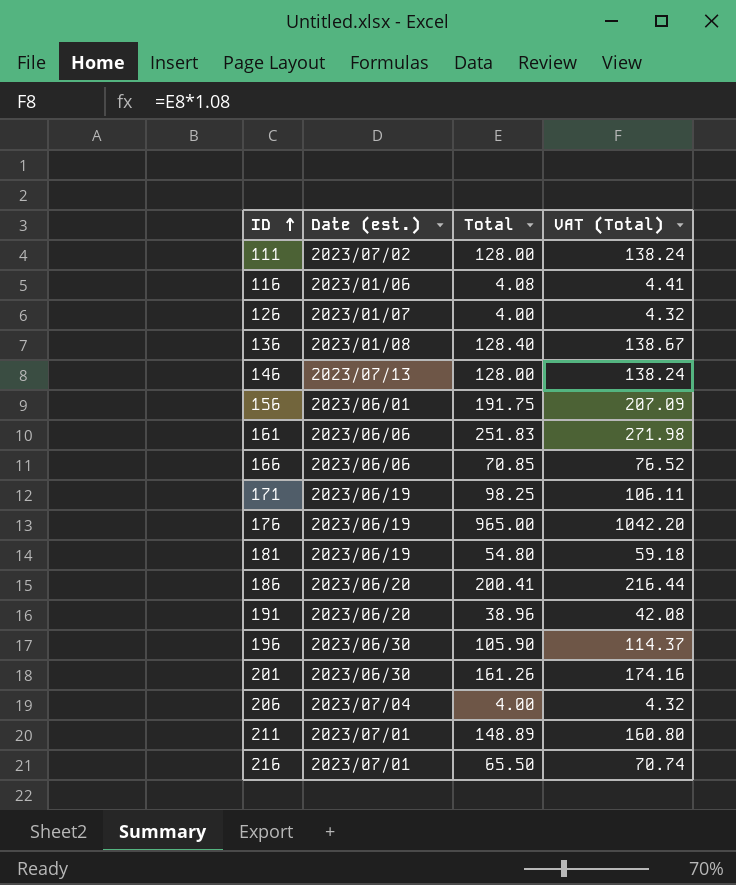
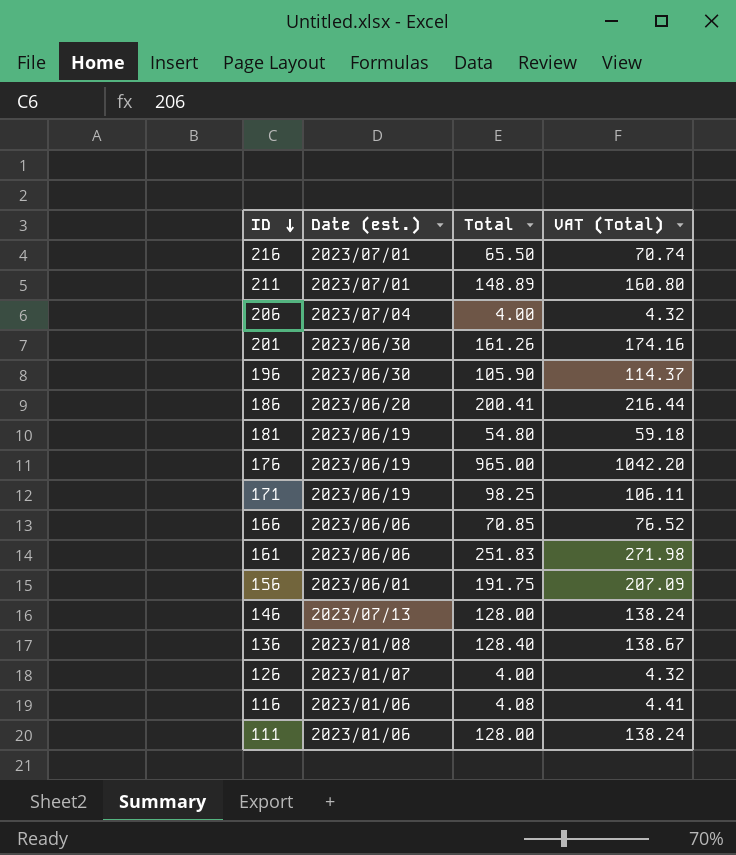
row order: ID ascending -> ID descending
row 191: 2023/06/20 | 38.96 | 42.08 -> none
111 | Date (est.): 2023/07/02 -> 2023/01/06

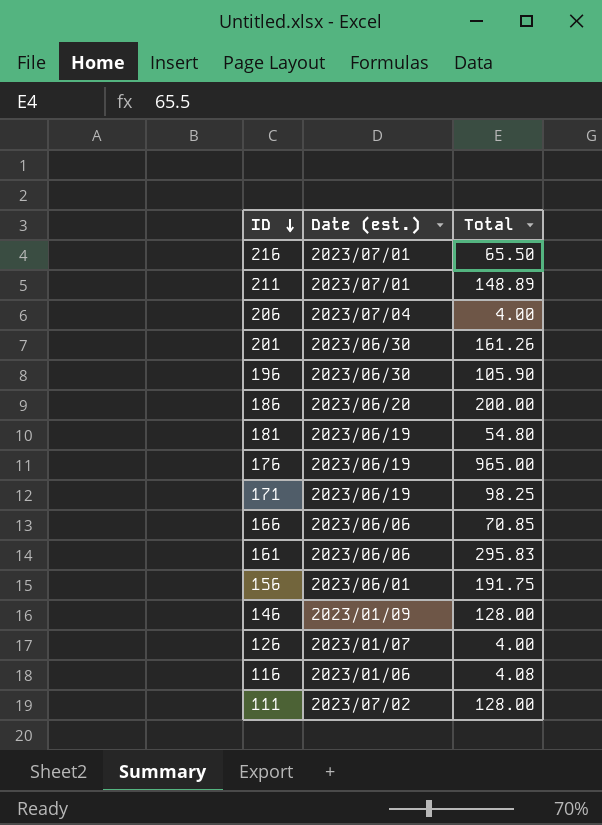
column VAT (Total) | formula: [Total] * 1.08 -> none
row 136: 2023/01/08 | 128.40 | 138.67 -> none
186 | Total: 200.41 -> 200.00
161 | Total: 251.83 -> 295.83
146 | Date (est.): 2023/07/13 -> 2023/01/09
111 | Date (est.): 2023/01/06 -> 2023/07/02

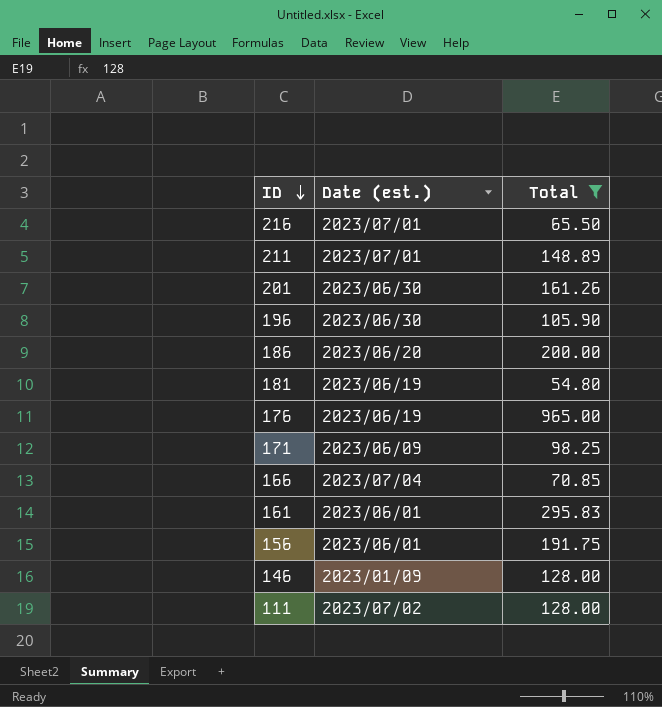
filter: none -> Total >= 54.80
171 | Date (est.): 2023/06/19 -> 2023/06/09
166 | Date (est.): 2023/06/06 -> 2023/07/04
161 | Date (est.): 2023/06/06 -> 2023/06/01

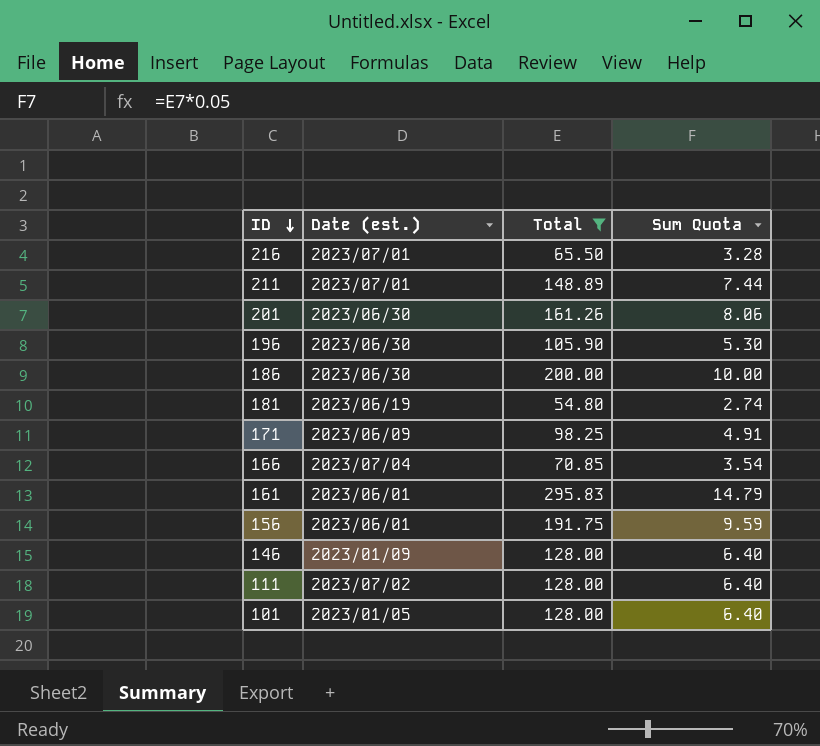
column Sum Quota | formula: none -> [Total] * 0.05
row 176: 2023/06/19 | 965.00 -> none
186 | Date (est.): 2023/06/20 -> 2023/06/30
row 101: none -> 2023/01/05 | 128.00 | 6.40

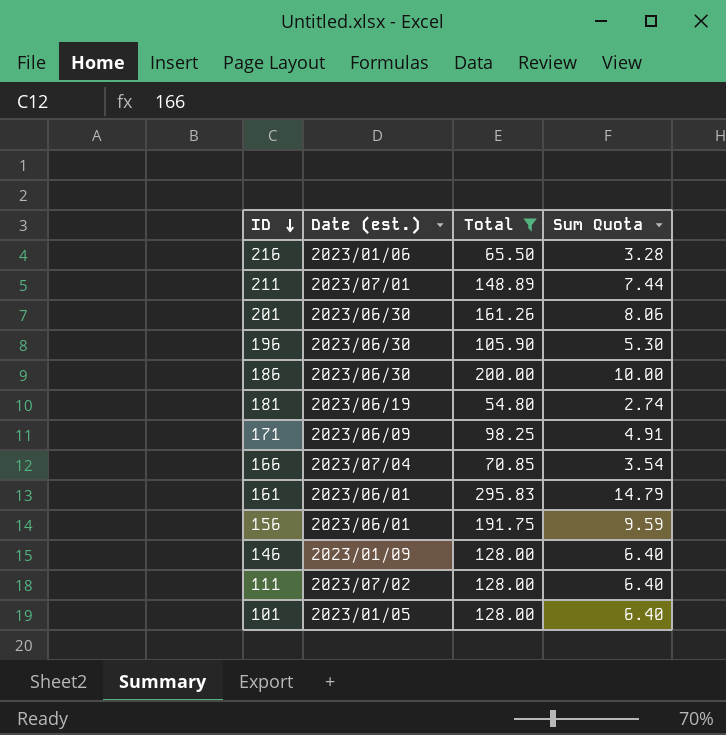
216 | Date (est.): 2023/07/01 -> 2023/01/06

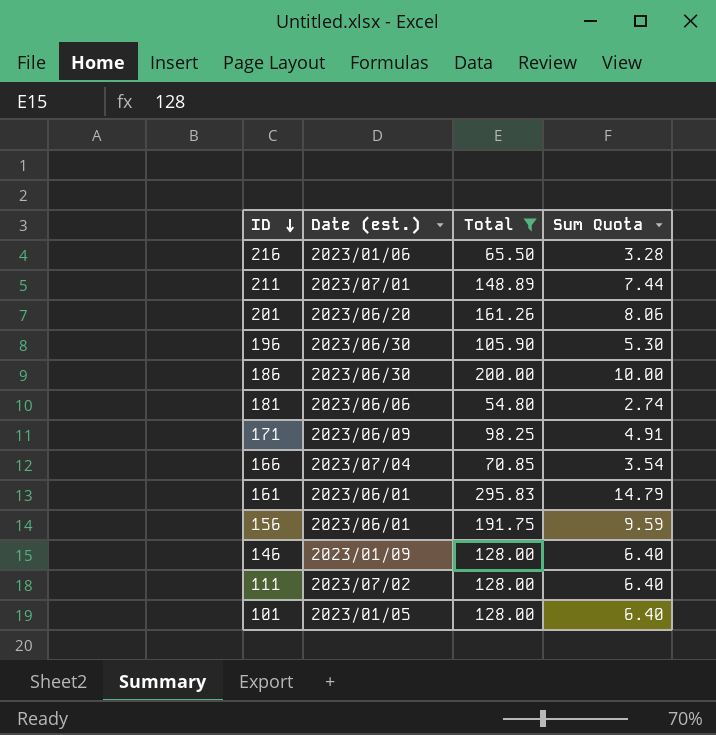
201 | Date (est.): 2023/06/30 -> 2023/06/20
181 | Date (est.): 2023/06/19 -> 2023/06/06

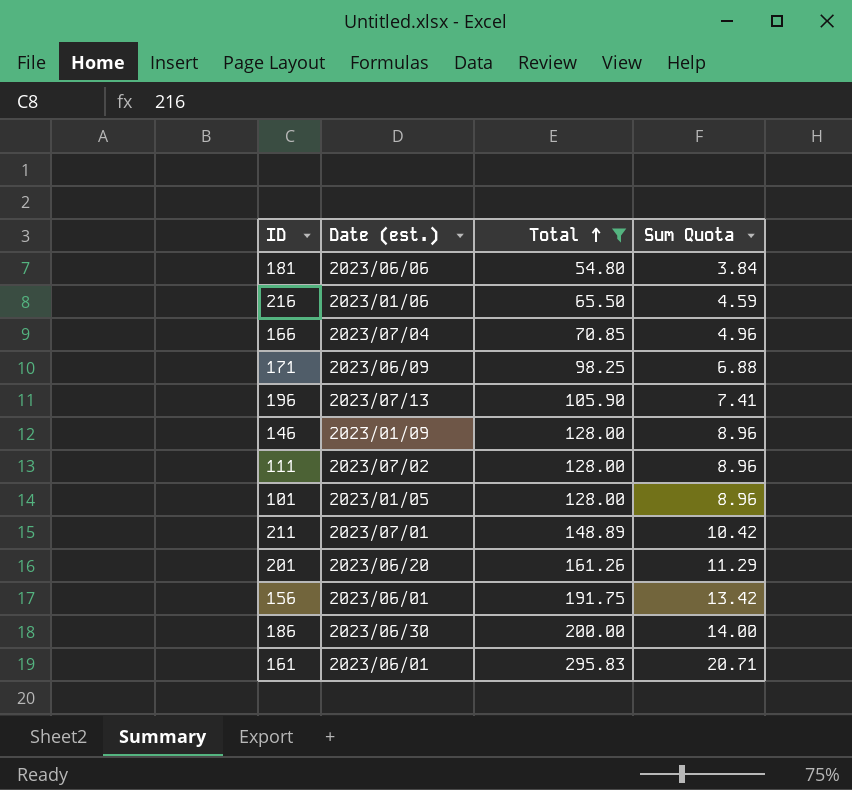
row order: ID descending -> Total ascending
column Sum Quota | formula: [Total] * 0.05 -> [Total] * 0.07
196 | Date (est.): 2023/06/30 -> 2023/07/13

